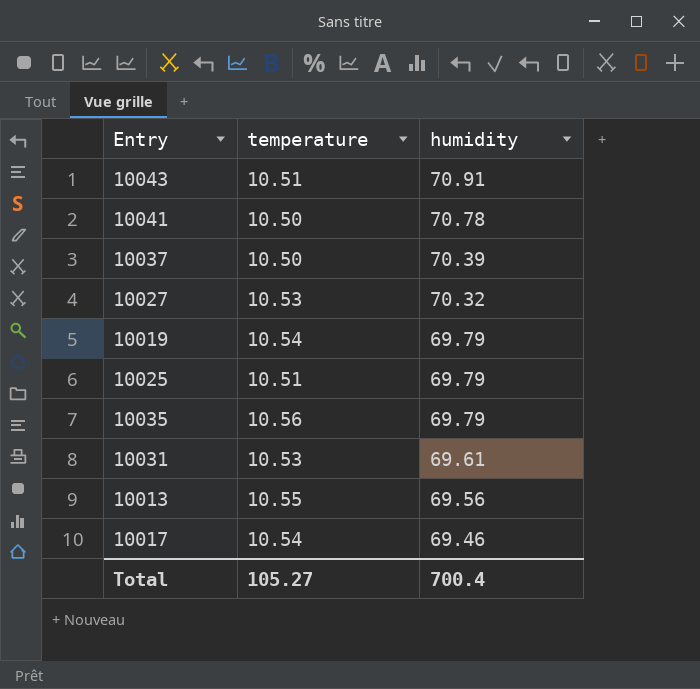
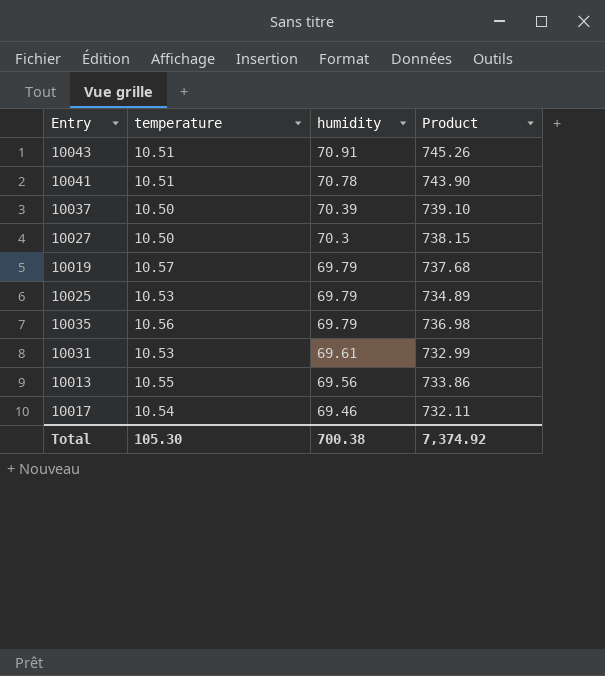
column Product | formula: none -> [temperature] * [humidity]
10041 | temperature: 10.50 -> 10.51
10027 | temperature: 10.53 -> 10.50
10027 | humidity: 70.32 -> 70.3
10019 | temperature: 10.54 -> 10.57
10025 | temperature: 10.51 -> 10.53
Total | temperature: 105.27 -> 105.30
Total | humidity: 700.4 -> 700.38

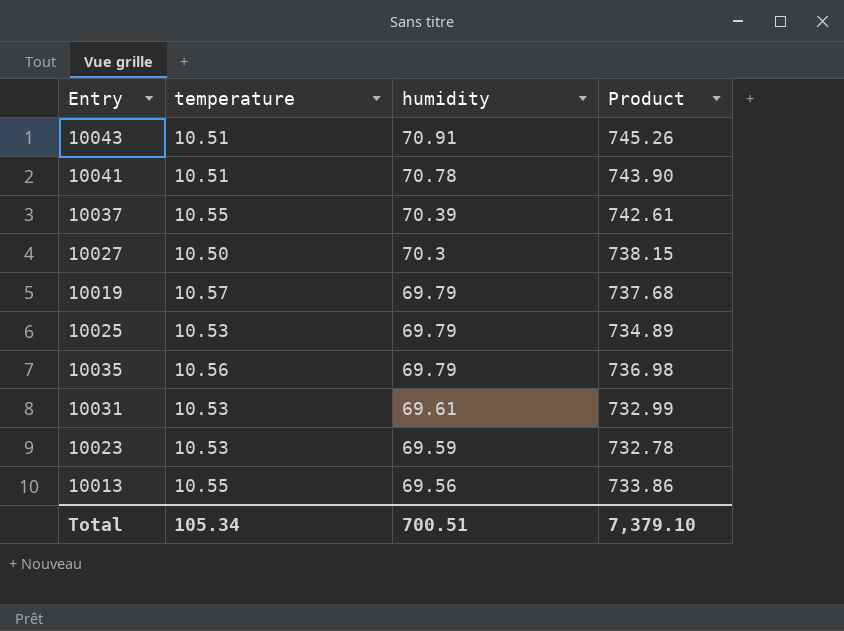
row 10017: 10.54 | 69.46 | 732.11 -> none
10037 | temperature: 10.50 -> 10.55
10037 | Product: 739.10 -> 742.61
row 10023: none -> 10.53 | 69.59 | 732.78
Total | temperature: 105.30 -> 105.34
Total | humidity: 700.38 -> 700.51
Total | Product: 7,374.92 -> 7,379.10

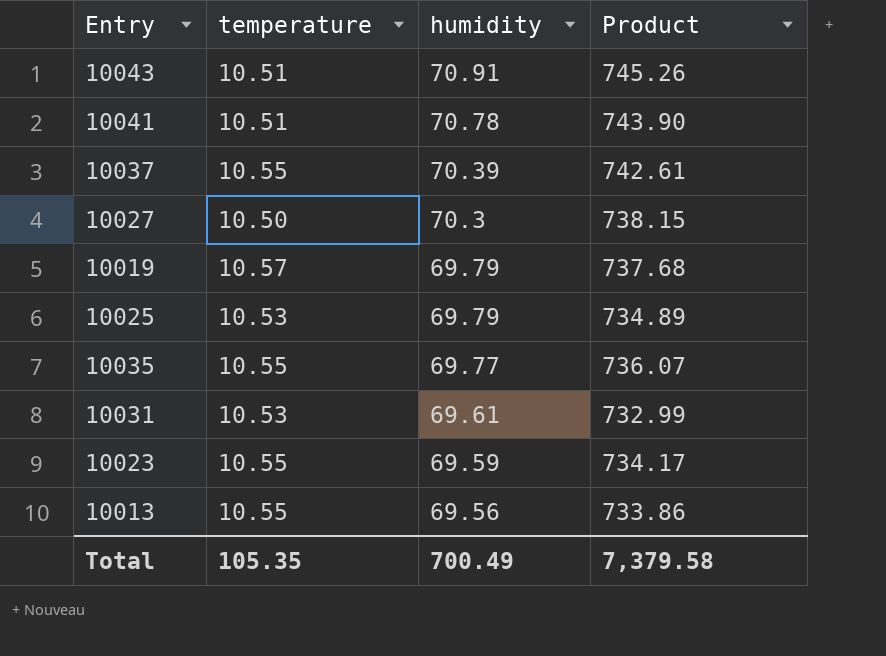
10035 | temperature: 10.56 -> 10.55
10035 | humidity: 69.79 -> 69.77
10035 | Product: 736.98 -> 736.07
10023 | temperature: 10.53 -> 10.55
10023 | Product: 732.78 -> 734.17
Total | temperature: 105.34 -> 105.35
Total | humidity: 700.51 -> 700.49
Total | Product: 7,379.10 -> 7,379.58

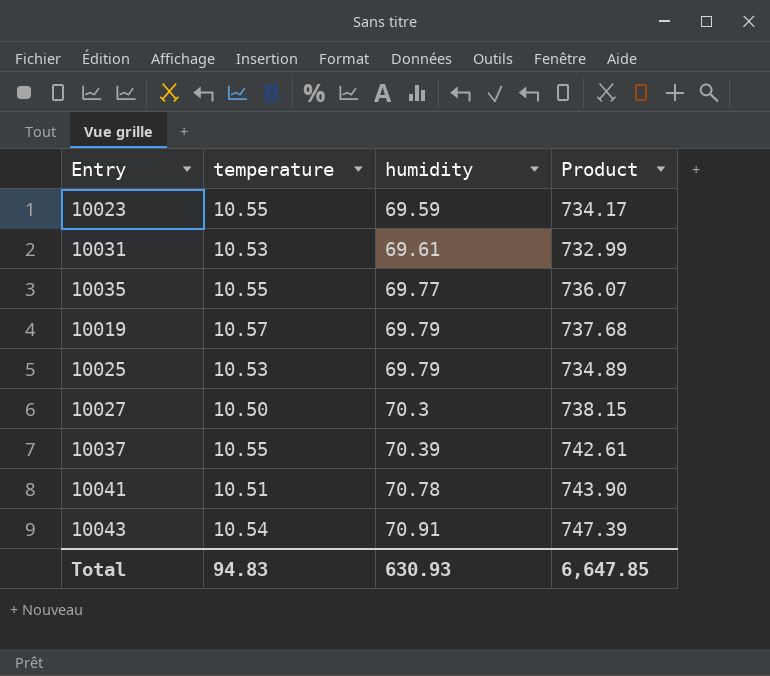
row order: humidity descending -> humidity ascending
row 10013: 10.55 | 69.56 | 733.86 -> none
10043 | temperature: 10.51 -> 10.54
10043 | Product: 745.26 -> 747.39
Total | temperature: 105.35 -> 94.83
Total | humidity: 700.49 -> 630.93
Total | Product: 7,379.58 -> 6,647.85

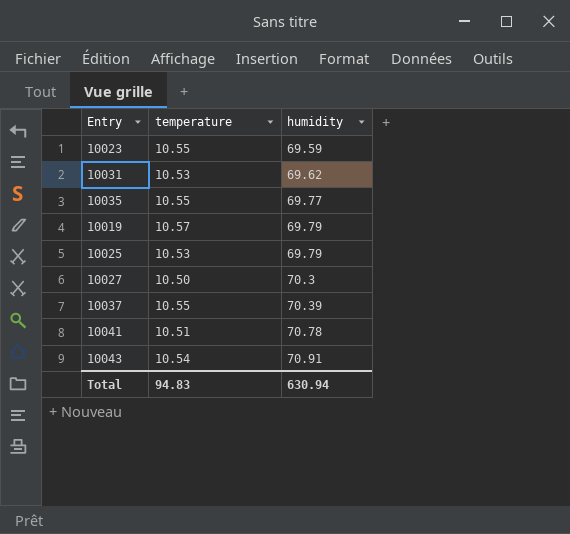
column Product | formula: [temperature] * [humidity] -> none
10031 | humidity: 69.61 -> 69.62
Total | humidity: 630.93 -> 630.94

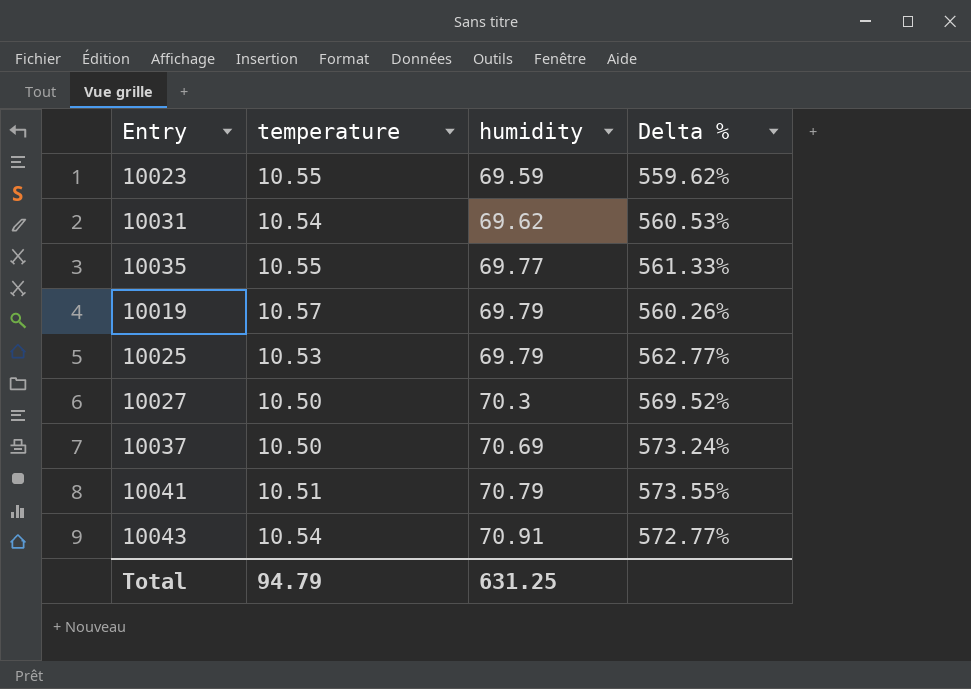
column Delta % | formula: none -> ([humidity] - [temperature]) / [temperature]
10031 | temperature: 10.53 -> 10.54
10037 | temperature: 10.55 -> 10.50
10037 | humidity: 70.39 -> 70.69
10041 | humidity: 70.78 -> 70.79
Total | temperature: 94.83 -> 94.79
Total | humidity: 630.94 -> 631.25

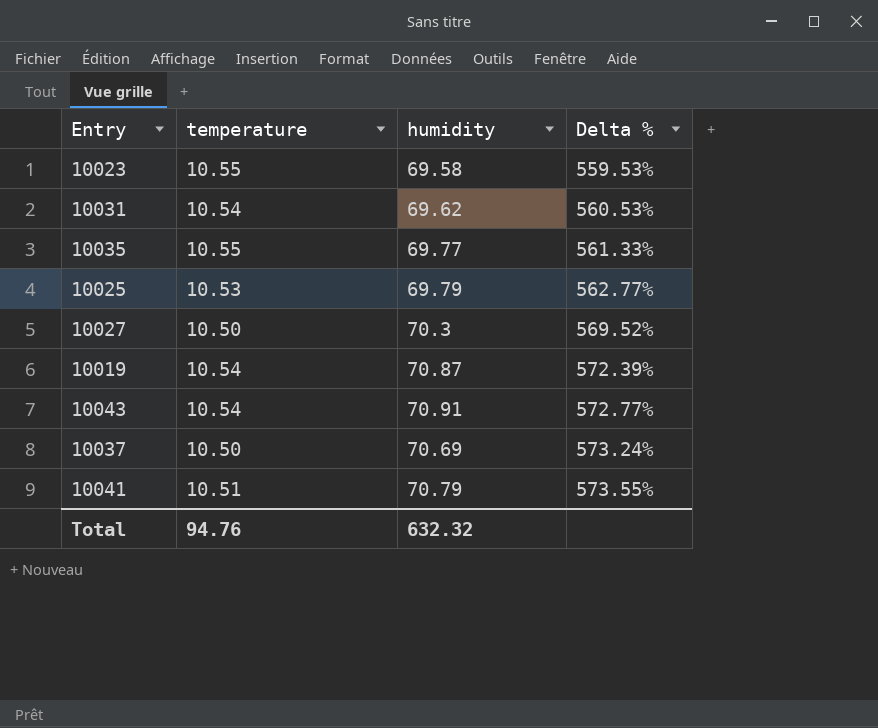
row order: humidity ascending -> Delta % ascending
10023 | humidity: 69.59 -> 69.58
10023 | Delta %: 559.62% -> 559.53%
10019 | temperature: 10.57 -> 10.54
10019 | humidity: 69.79 -> 70.87
10019 | Delta %: 560.26% -> 572.39%
Total | temperature: 94.79 -> 94.76
Total | humidity: 631.25 -> 632.32

